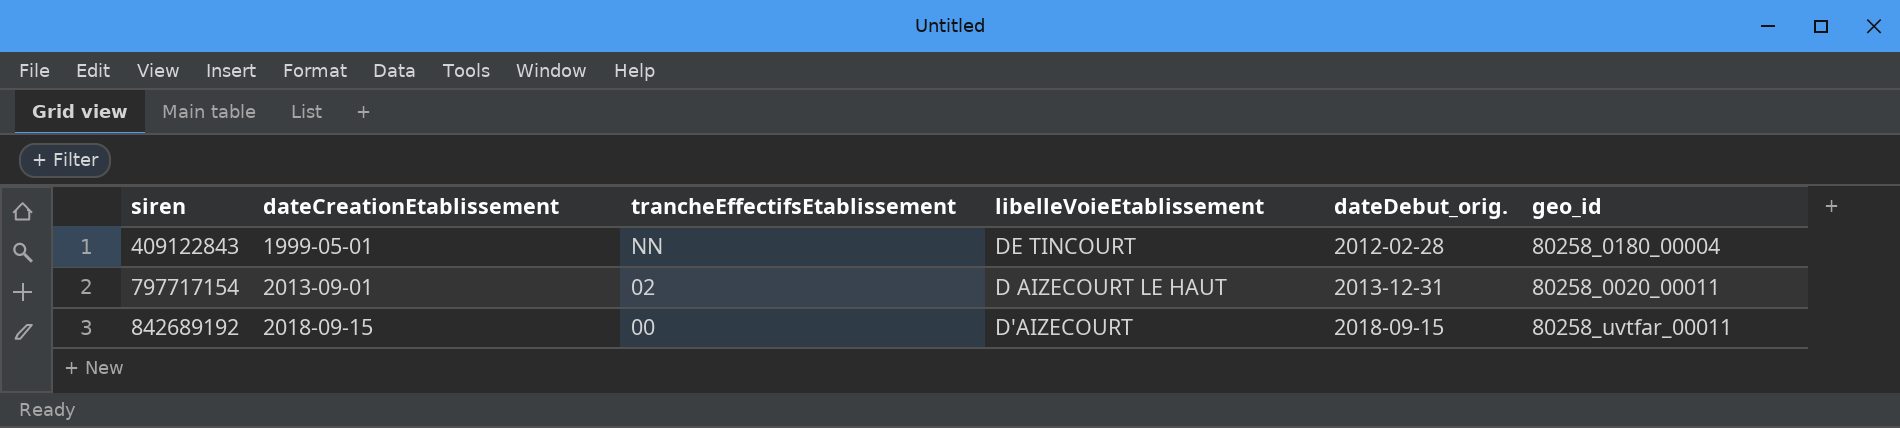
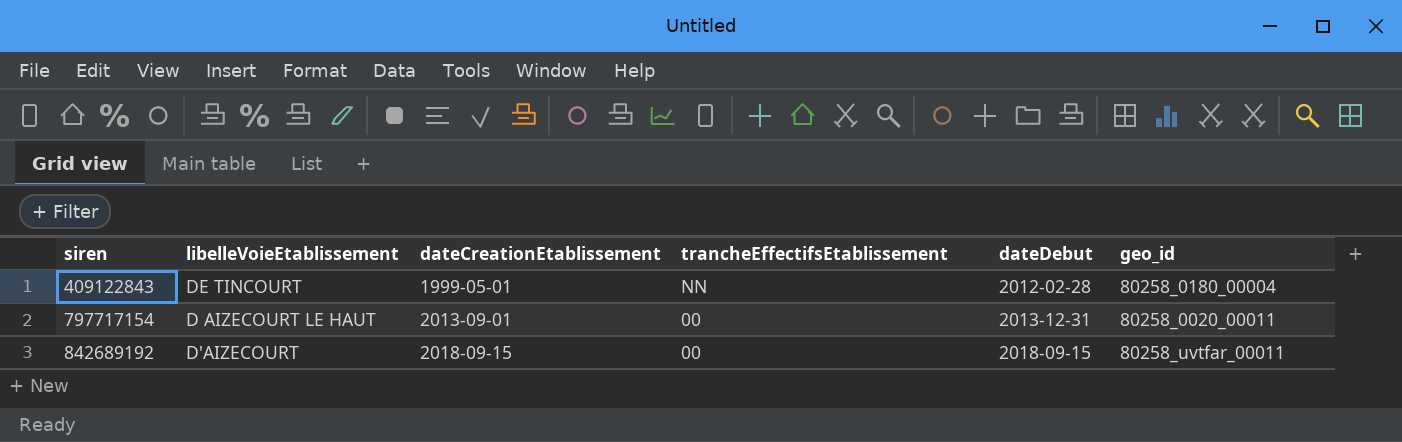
column libelleVoieEtablissement | position: 4 -> 2
column name: dateDebut_orig. -> dateDebut
797717154 | trancheEffectifsEtablissement: 02 -> 00

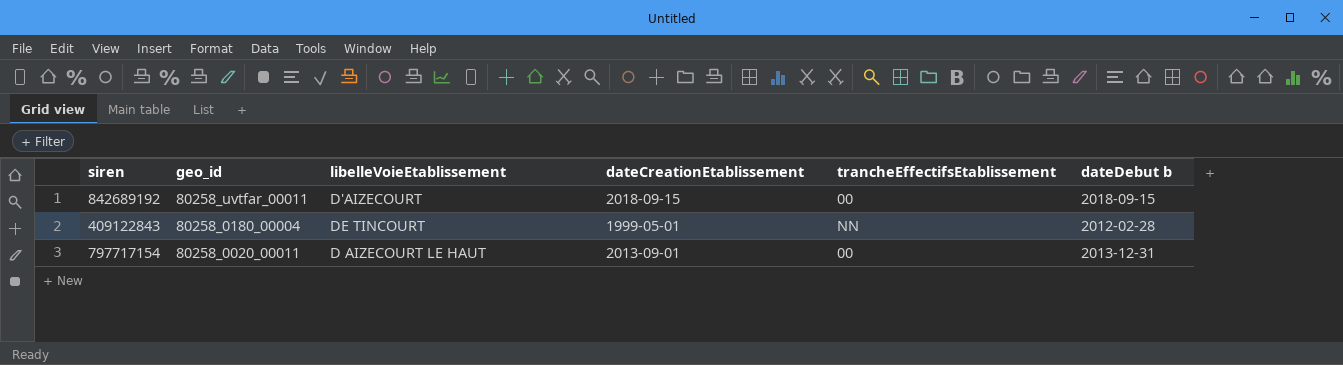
row order: siren ascending -> geo_id descending
column geo_id | position: 6 -> 2
column name: dateDebut -> dateDebut b

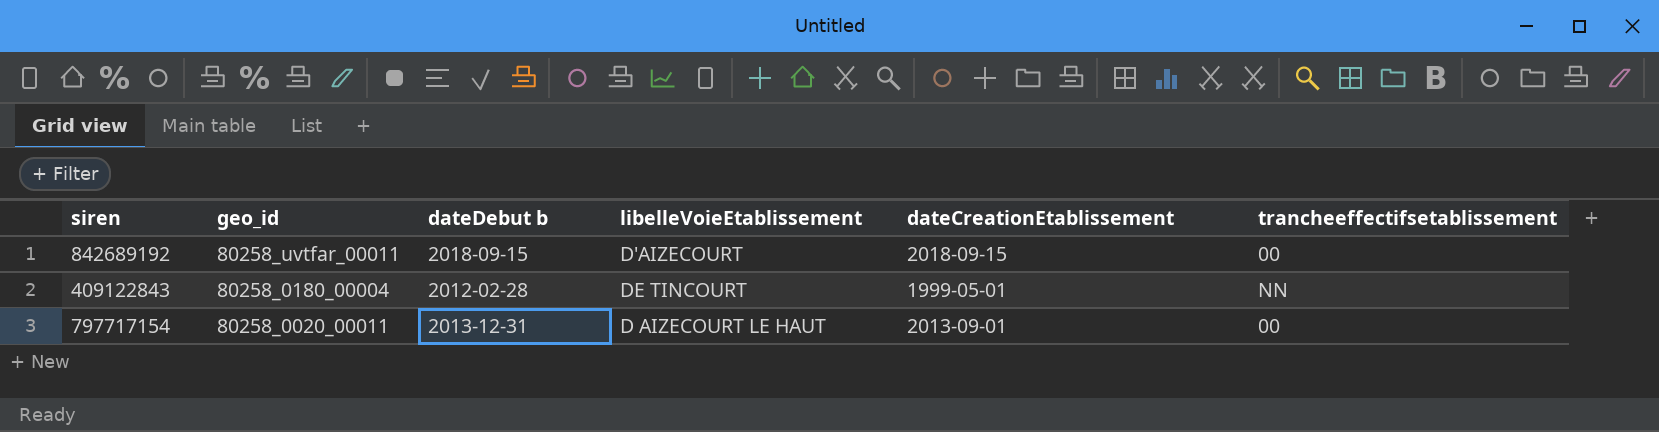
column dateDebut b | position: 6 -> 3
column name: trancheEffectifsEtablissement -> trancheeffectifsetablissement

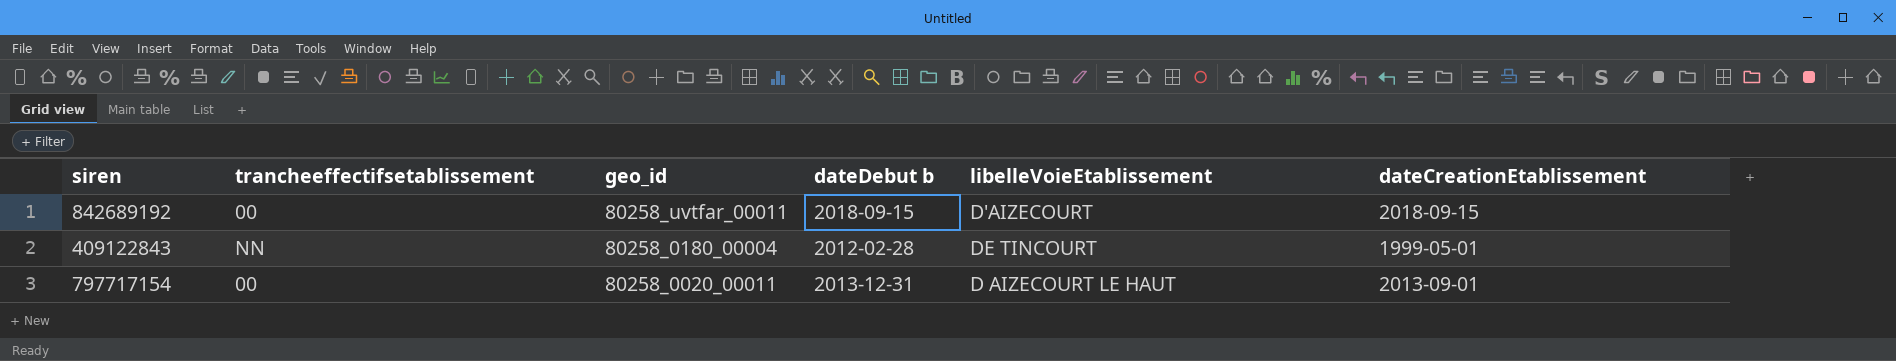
column trancheeffectifsetablissement | position: 6 -> 2

